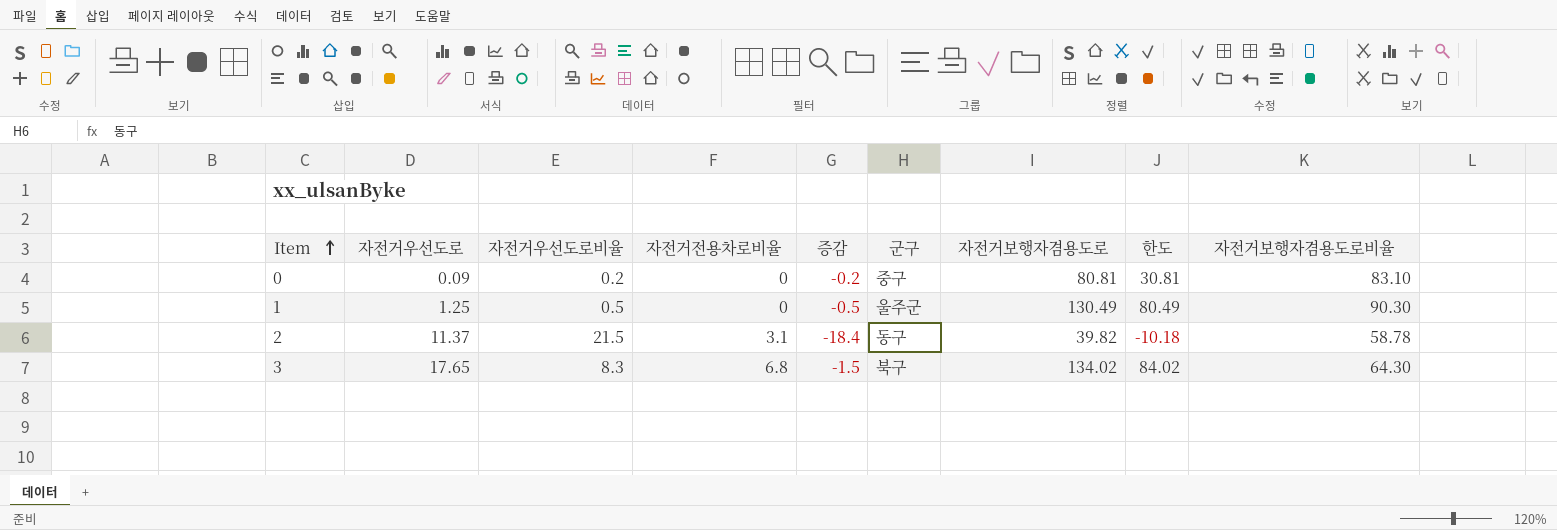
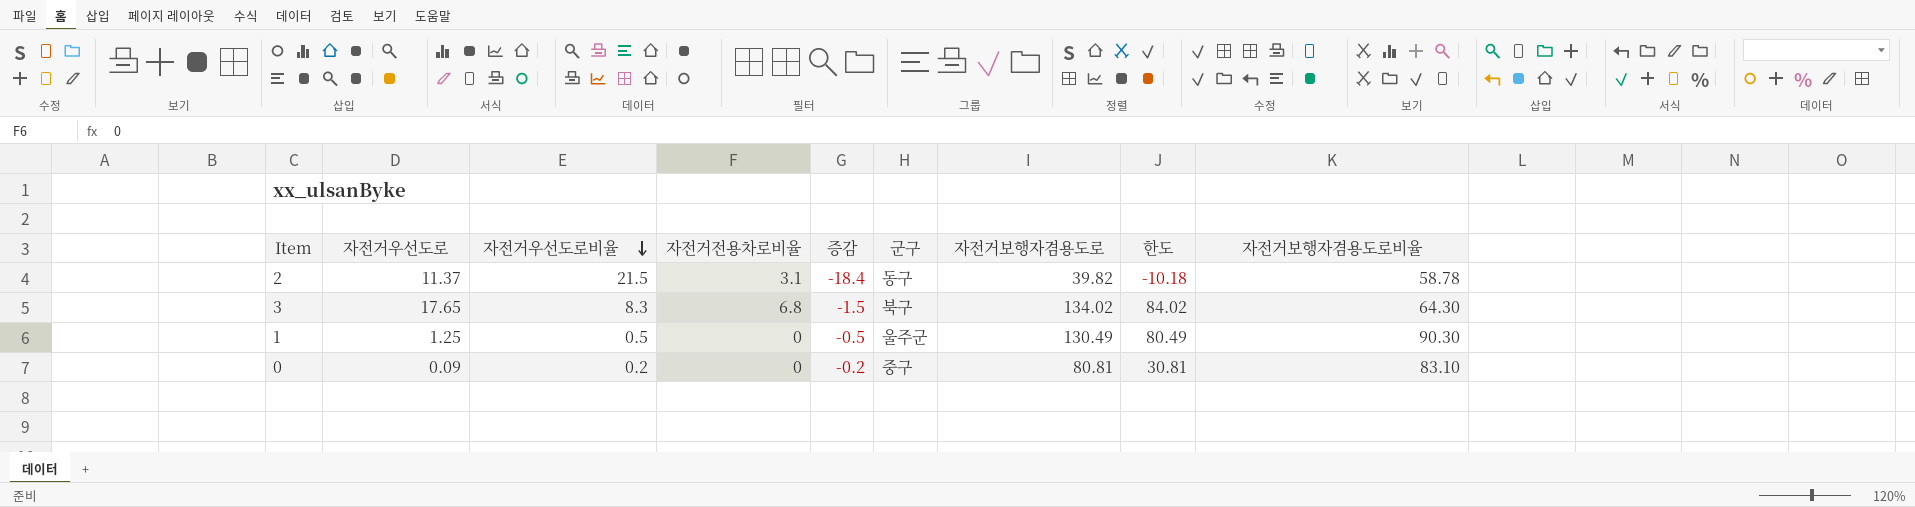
row order: Item ascending -> 자전거우선도로비율 descending

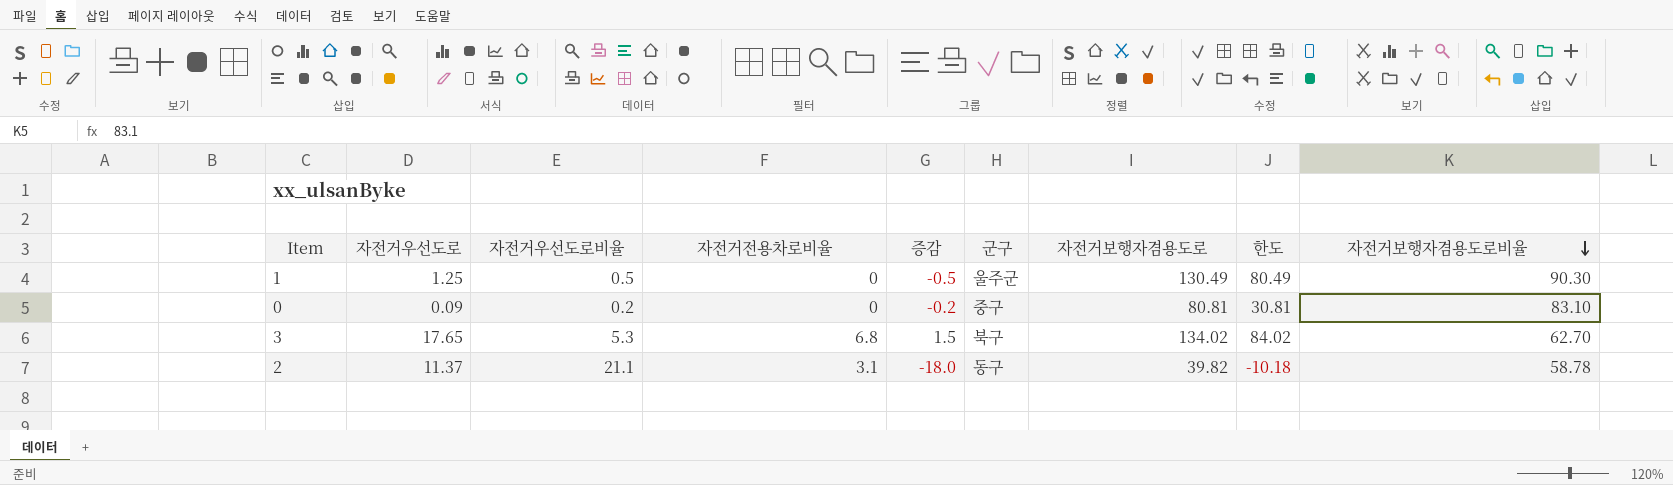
row order: 자전거우선도로비율 descending -> 자전거보행자겸용도로비율 descending
3 | 자전거우선도로비율: 8.3 -> 5.3
3 | 증감: -1.5 -> 1.5
3 | 자전거보행자겸용도로비율: 64.30 -> 62.70
2 | 자전거우선도로비율: 21.5 -> 21.1
2 | 증감: -18.4 -> -18.0

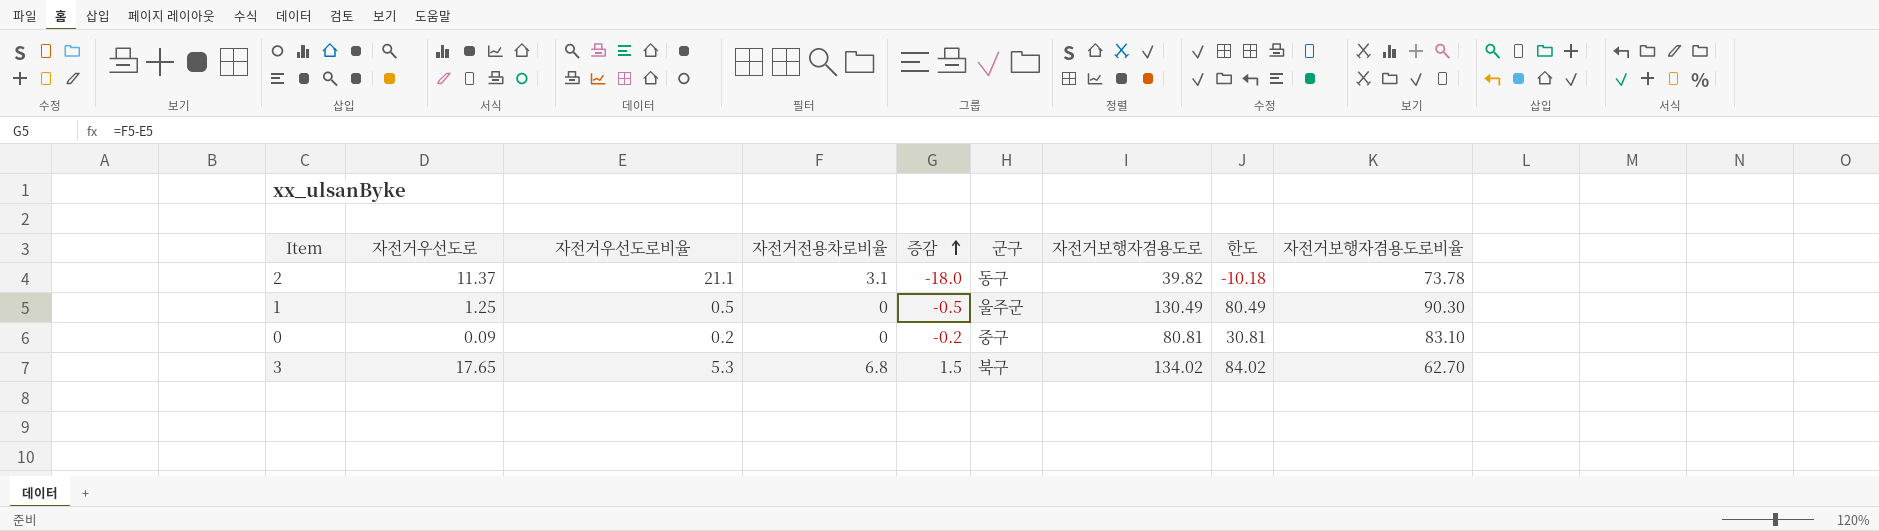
row order: 자전거보행자겸용도로비율 descending -> 증감 ascending
2 | 자전거보행자겸용도로비율: 58.78 -> 73.78

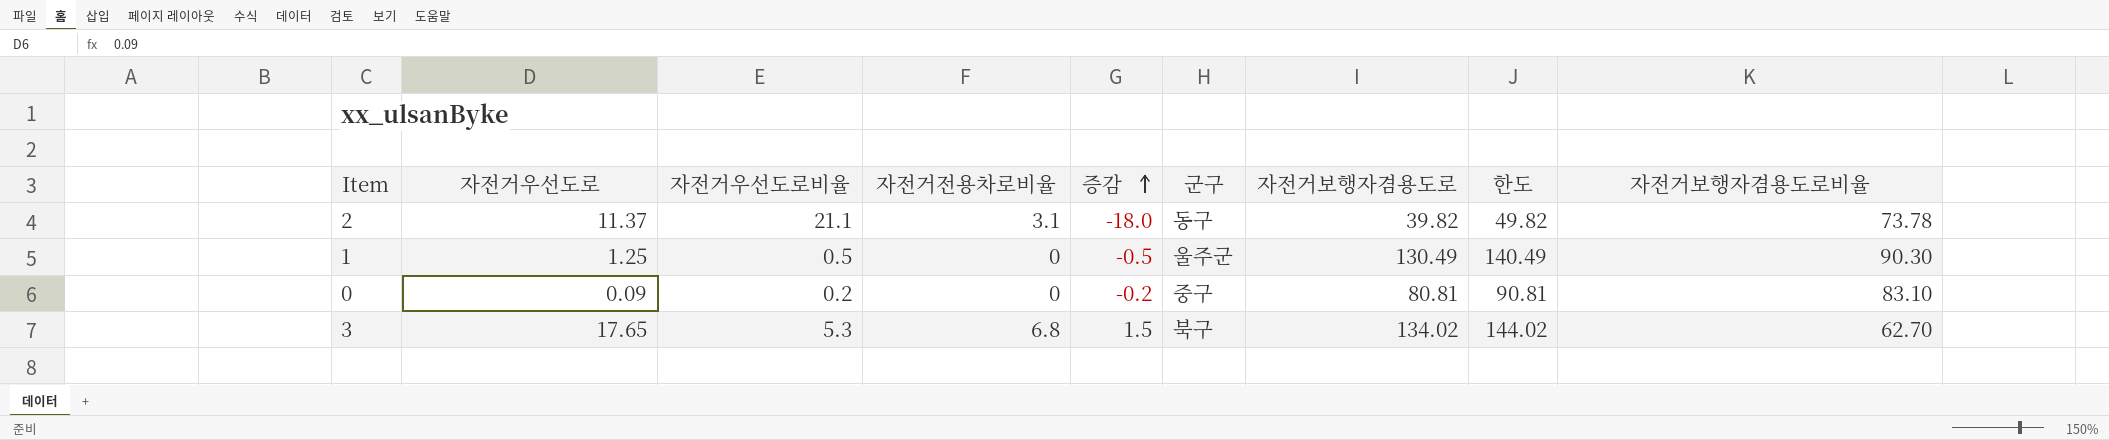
column 한도 | formula: [자전거보행자겸용도로] - 50 -> [자전거보행자겸용도로] + 10

